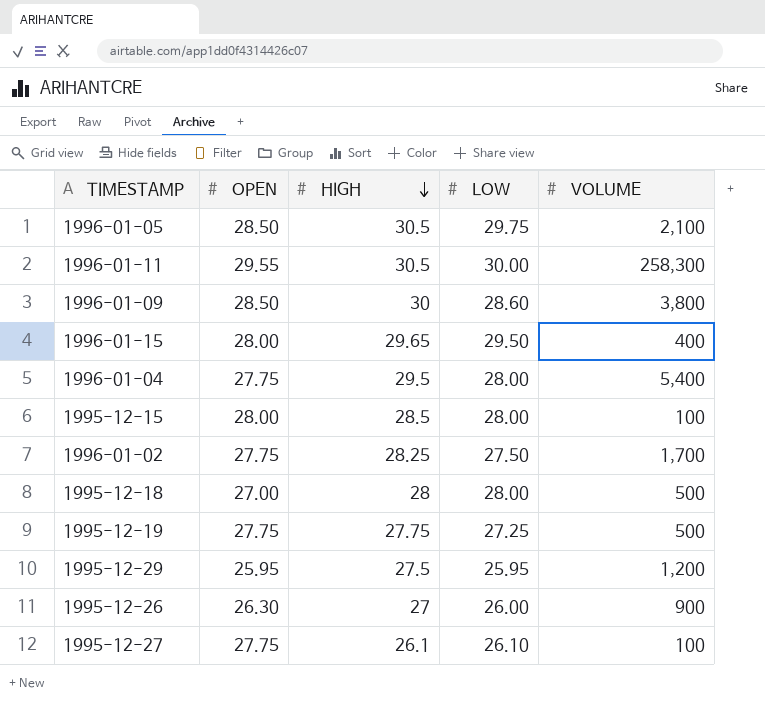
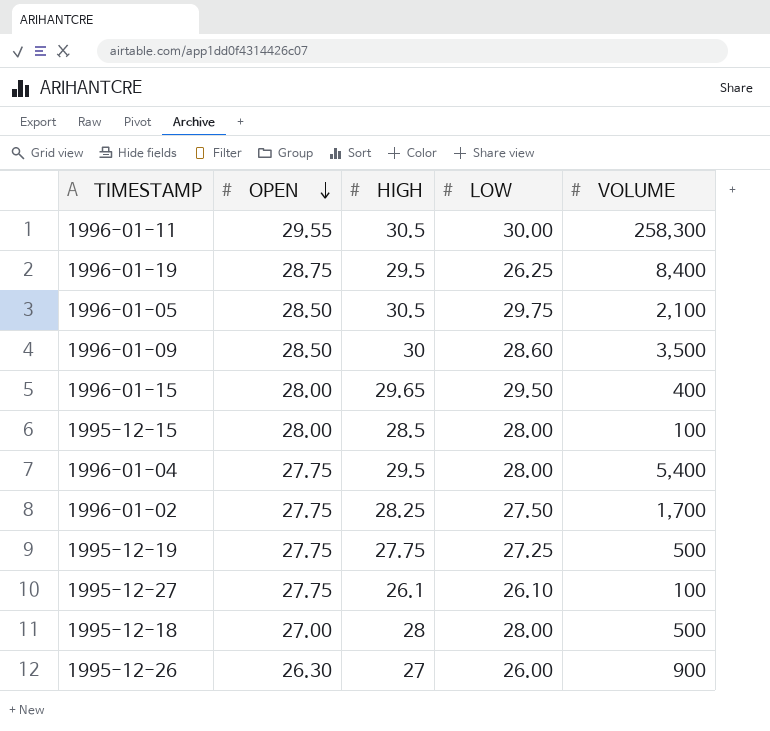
row order: HIGH descending -> OPEN descending
row 1995-12-29: 25.95 | 27.5 | 25.95 | 1,200 -> none
row 1996-01-19: none -> 28.75 | 29.5 | 26.25 | 8,400
1996-01-09 | VOLUME: 3,800 -> 3,500

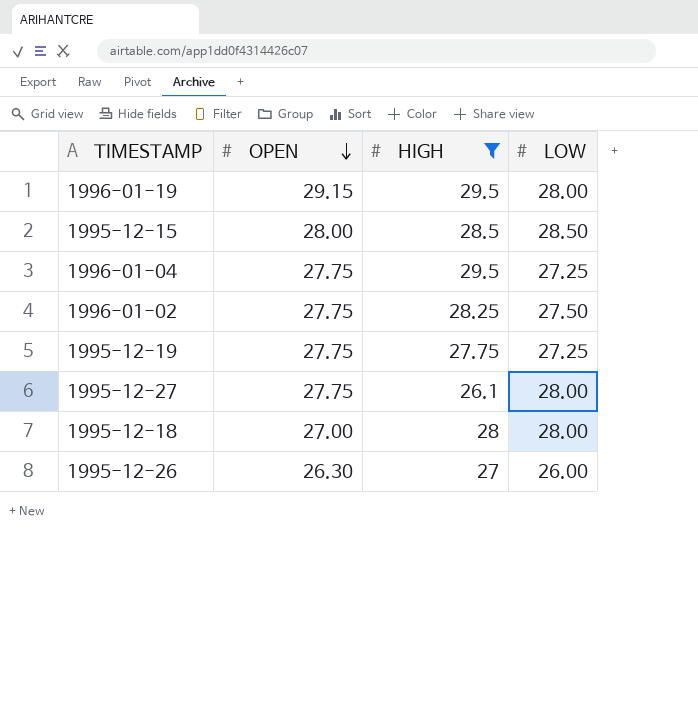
filter: none -> HIGH <= 29.5
column VOLUME | position: 5 -> none
1996-01-19 | OPEN: 28.75 -> 29.15
1996-01-19 | LOW: 26.25 -> 28.00
1995-12-15 | LOW: 28.00 -> 28.50
1996-01-04 | LOW: 28.00 -> 27.25
1995-12-27 | LOW: 26.10 -> 28.00

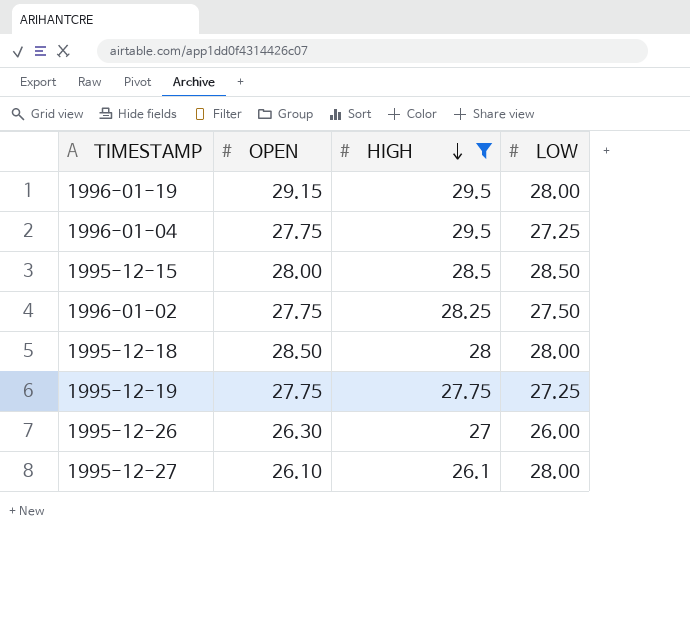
row order: OPEN descending -> HIGH descending
1995-12-18 | OPEN: 27.00 -> 28.50
1995-12-27 | OPEN: 27.75 -> 26.10

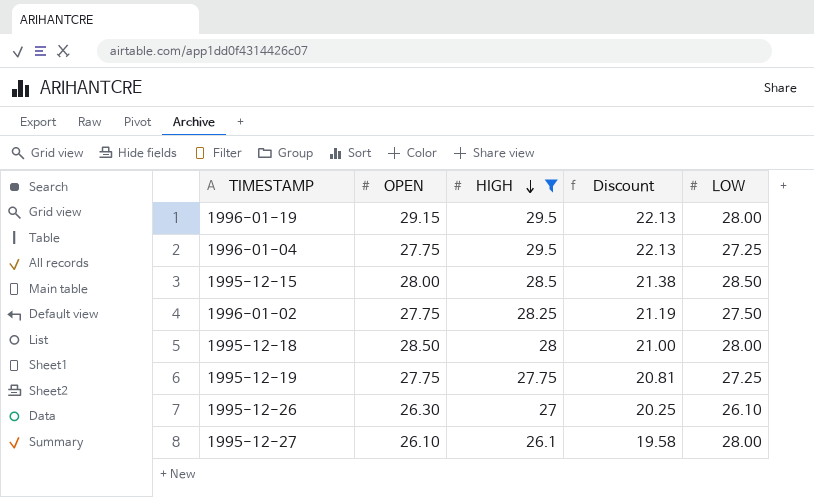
column Discount | formula: none -> [HIGH] * 0.75
1995-12-26 | LOW: 26.00 -> 26.10

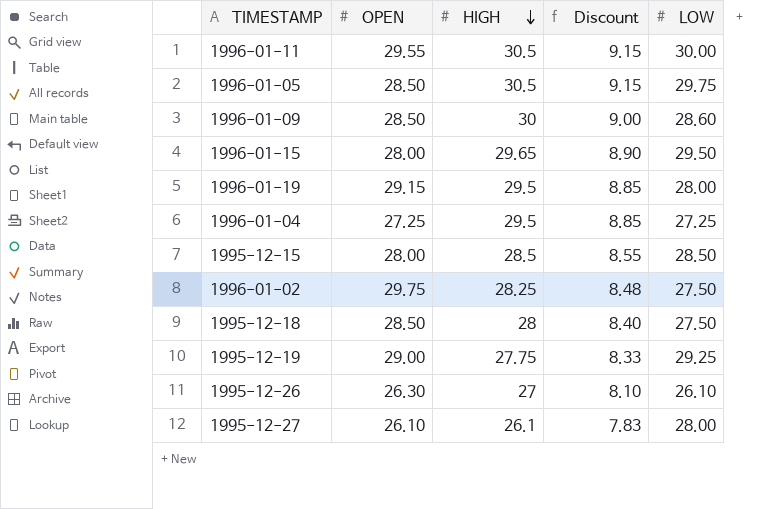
filter: HIGH <= 29.5 -> none
column Discount | formula: [HIGH] * 0.75 -> [HIGH] * 0.3
1996-01-04 | OPEN: 27.75 -> 27.25
1996-01-02 | OPEN: 27.75 -> 29.75
1995-12-18 | LOW: 28.00 -> 27.50
1995-12-19 | OPEN: 27.75 -> 29.00
1995-12-19 | LOW: 27.25 -> 29.25

